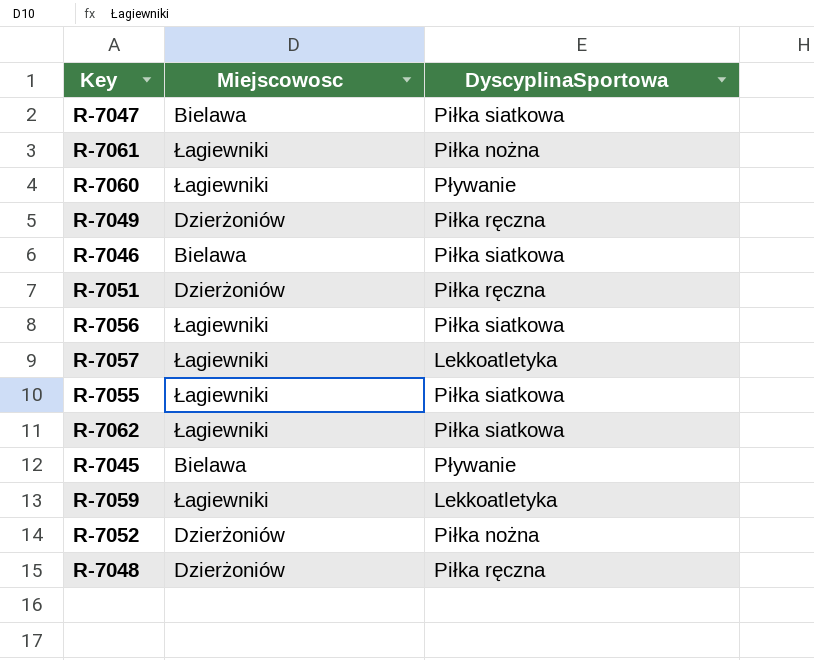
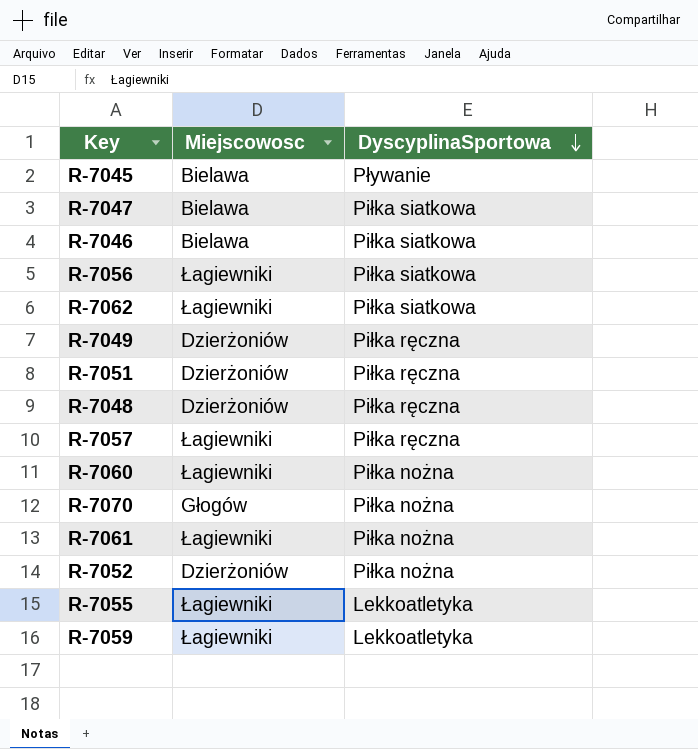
row order: none -> DyscyplinaSportowa descending
R-7057 | DyscyplinaSportowa: Lekkoatletyka -> Piłka ręczna
R-7060 | DyscyplinaSportowa: Pływanie -> Piłka nożna
row R-7070: none -> Głogów | Piłka nożna
R-7055 | DyscyplinaSportowa: Piłka siatkowa -> Lekkoatletyka

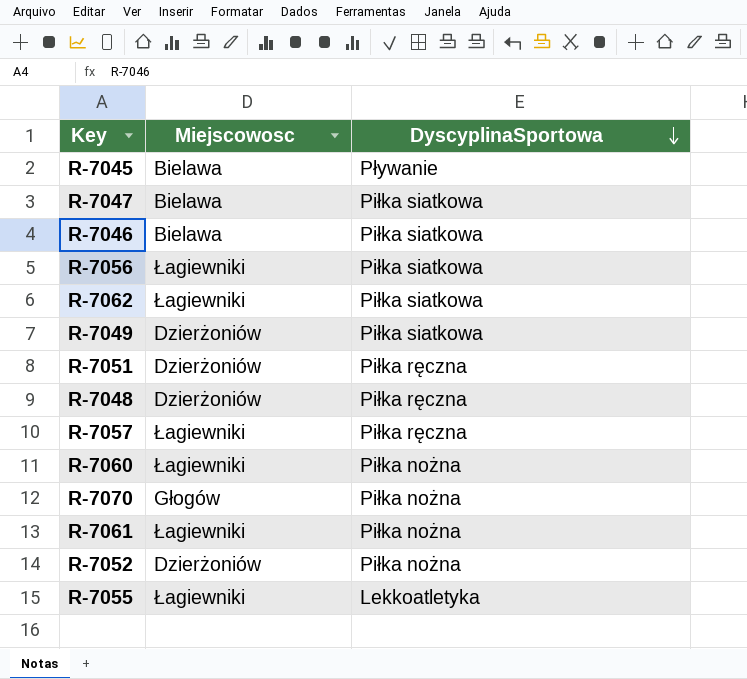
row R-7059: Łagiewniki | Lekkoatletyka -> none
R-7049 | DyscyplinaSportowa: Piłka ręczna -> Piłka siatkowa

